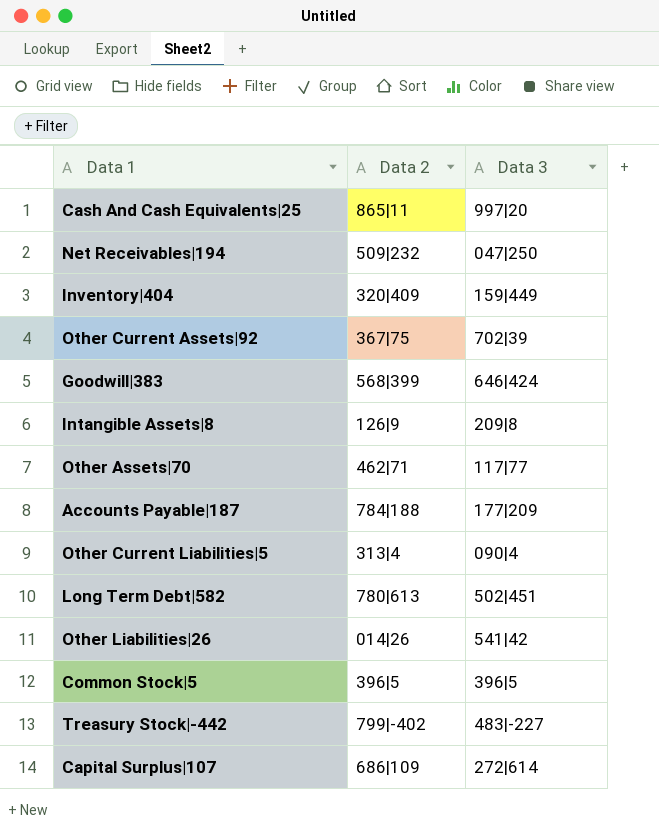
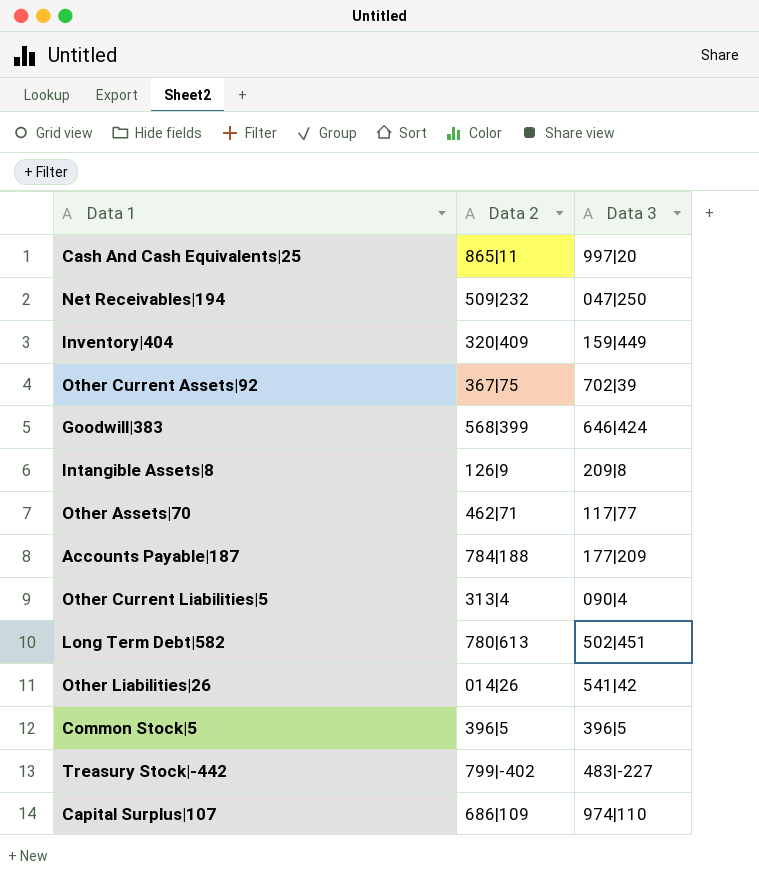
Capital Surplus|107 | Data 3: 272|614 -> 974|110

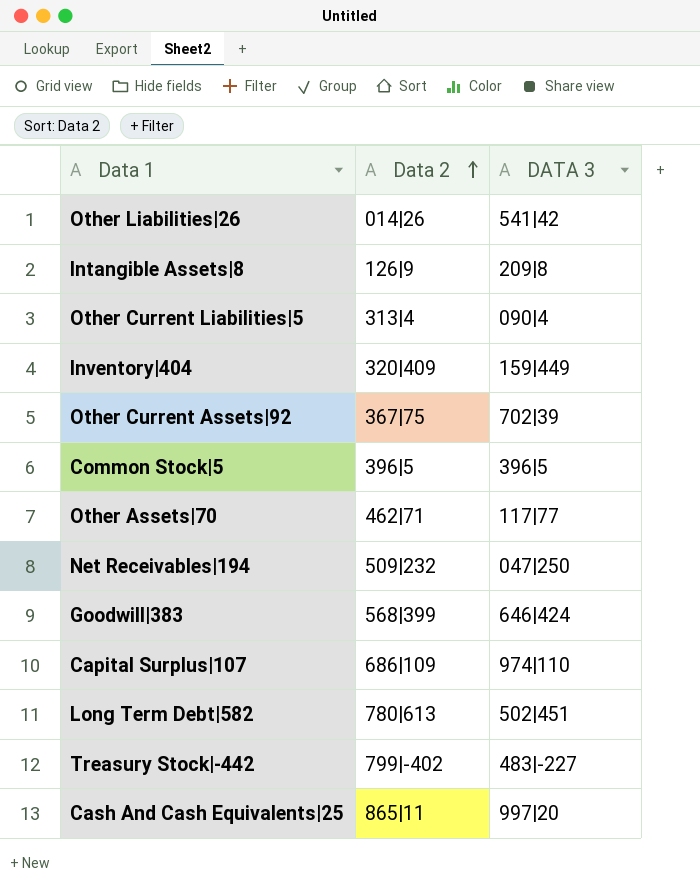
row order: none -> Data 2 ascending
column name: Data 3 -> DATA 3
row Accounts Payable|187: 784|188 | 177|209 -> none

